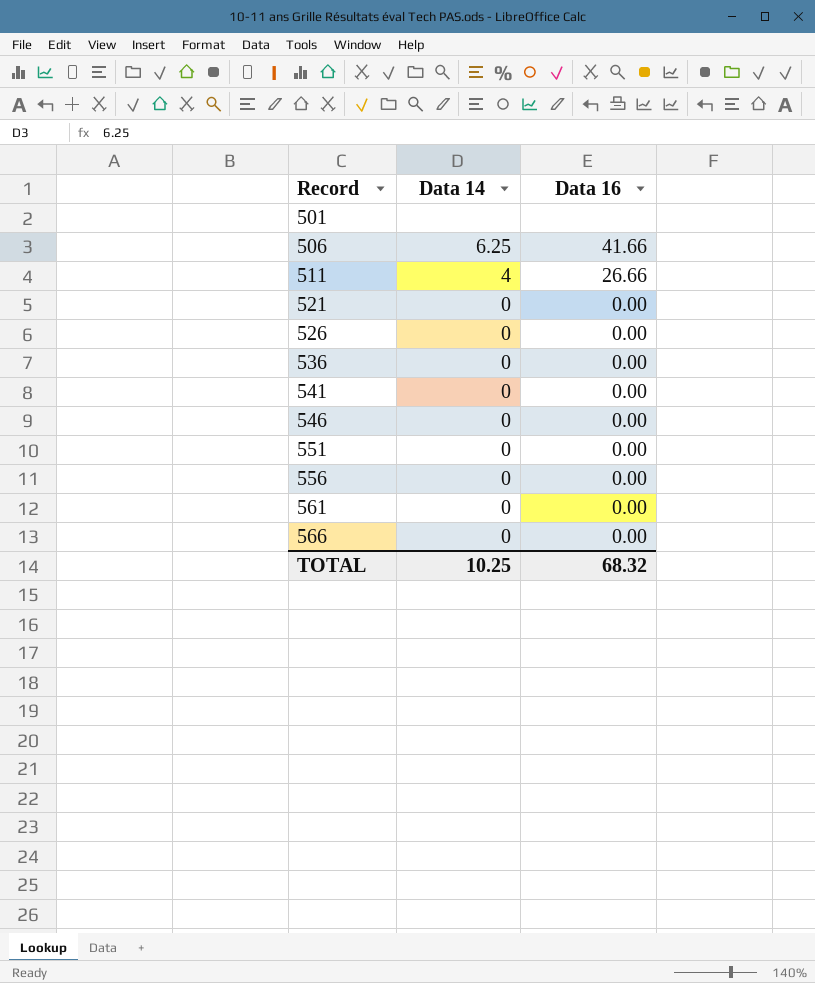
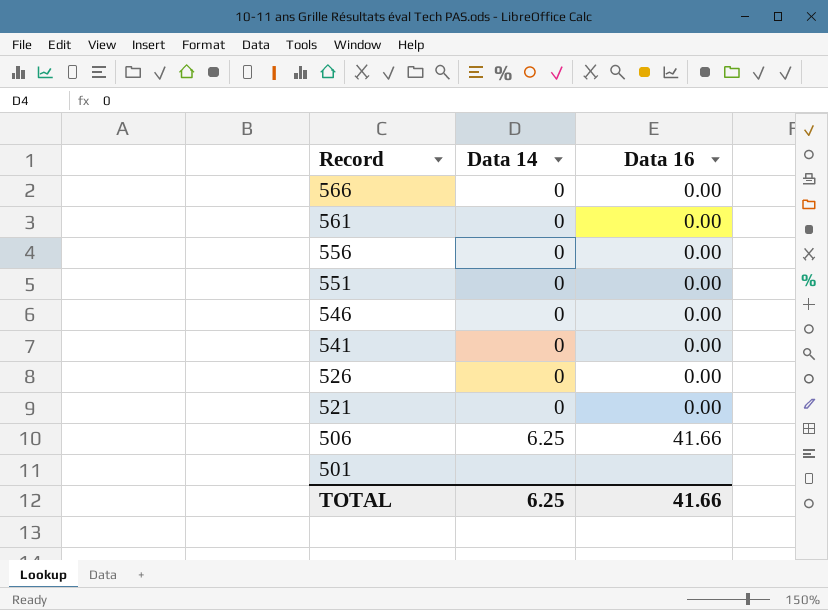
row order: Record ascending -> Record descending
row 511: 4 | 26.66 -> none
row 536: 0 | 0.00 -> none
TOTAL | Data 14: 10.25 -> 6.25
TOTAL | Data 16: 68.32 -> 41.66

